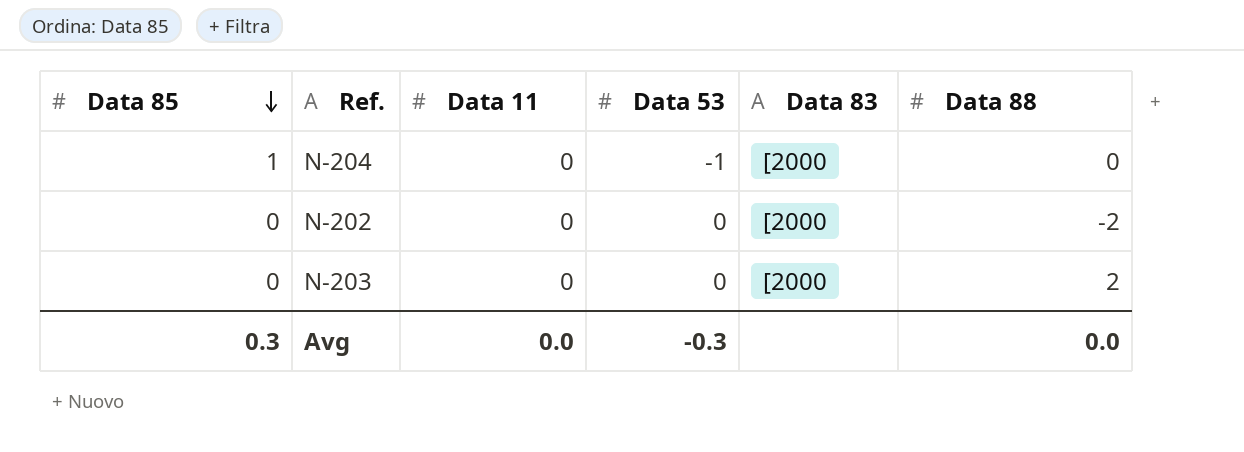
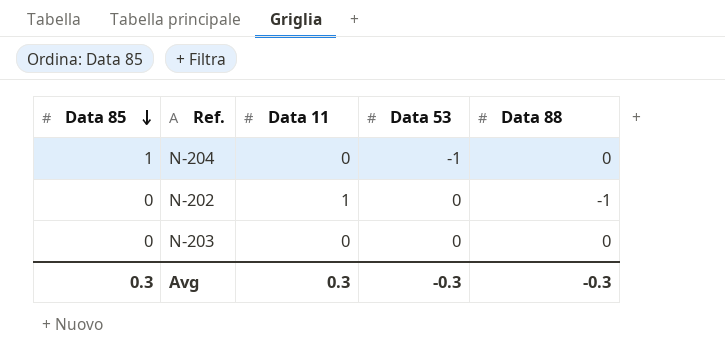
column Data 83 | position: 5 -> none
N-202 | Data 11: 0 -> 1
N-202 | Data 88: -2 -> -1
N-203 | Data 88: 2 -> 0
Avg | Data 11: 0.0 -> 0.3
Avg | Data 88: 0.0 -> -0.3

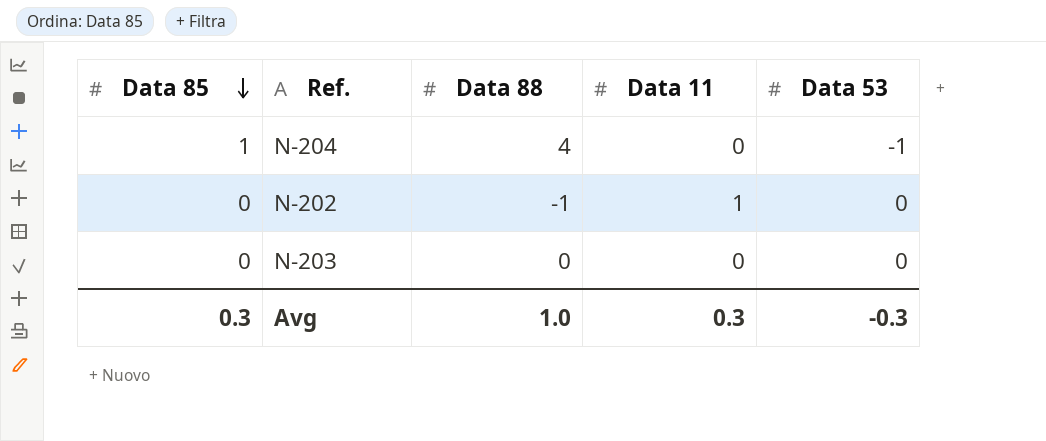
column Data 88 | position: 5 -> 3
N-204 | Data 88: 0 -> 4
Avg | Data 88: -0.3 -> 1.0

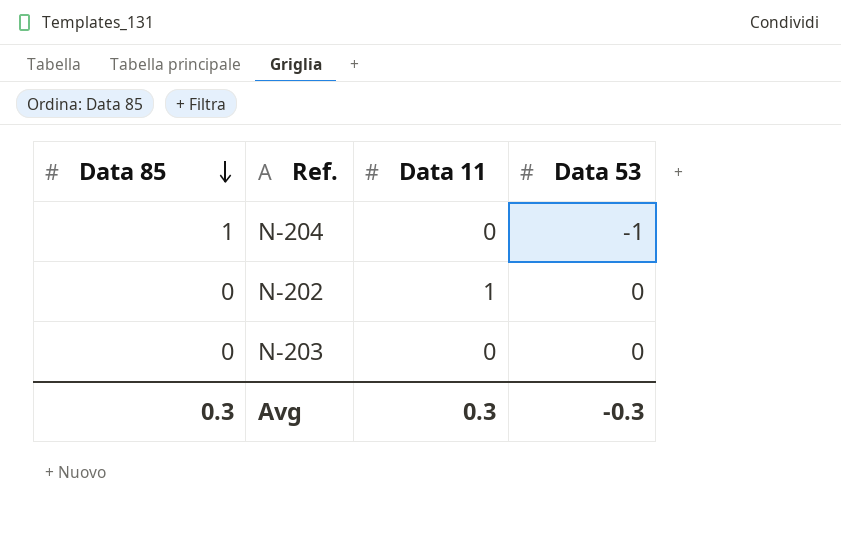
column Data 88 | position: 3 -> none

